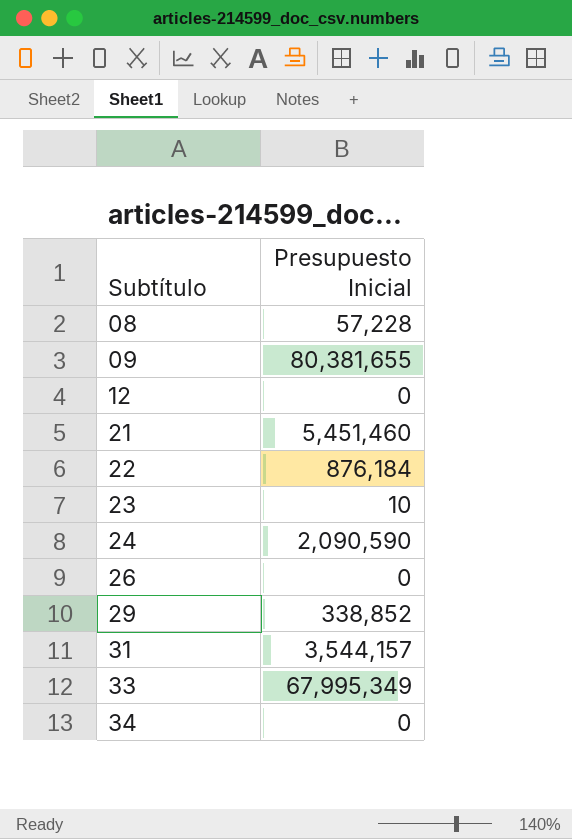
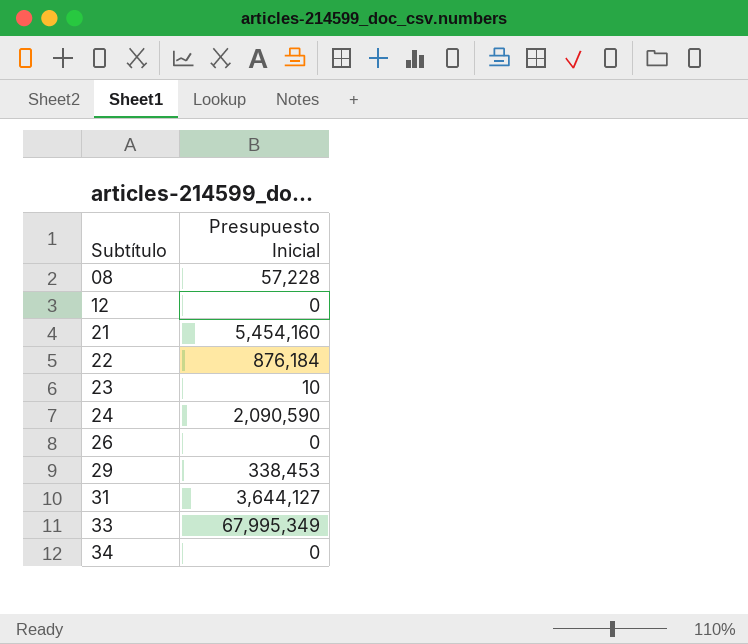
row 09: 80,381,655 -> none
21 | Presupuesto Inicial: 5,451,460 -> 5,454,160
29 | Presupuesto Inicial: 338,852 -> 338,453
31 | Presupuesto Inicial: 3,544,157 -> 3,644,127

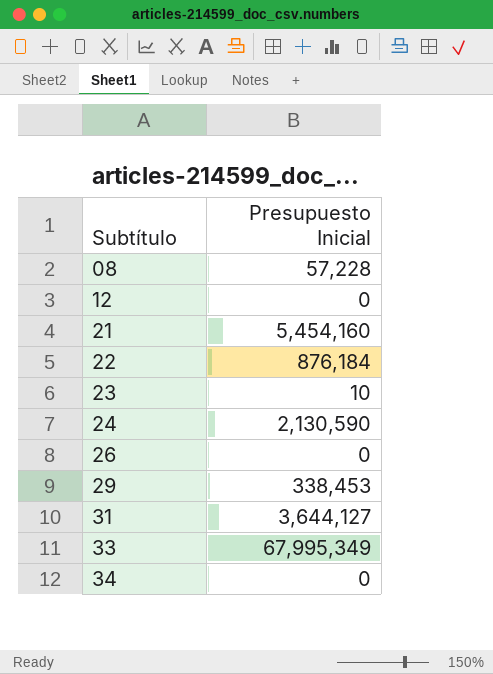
24 | Presupuesto Inicial: 2,090,590 -> 2,130,590

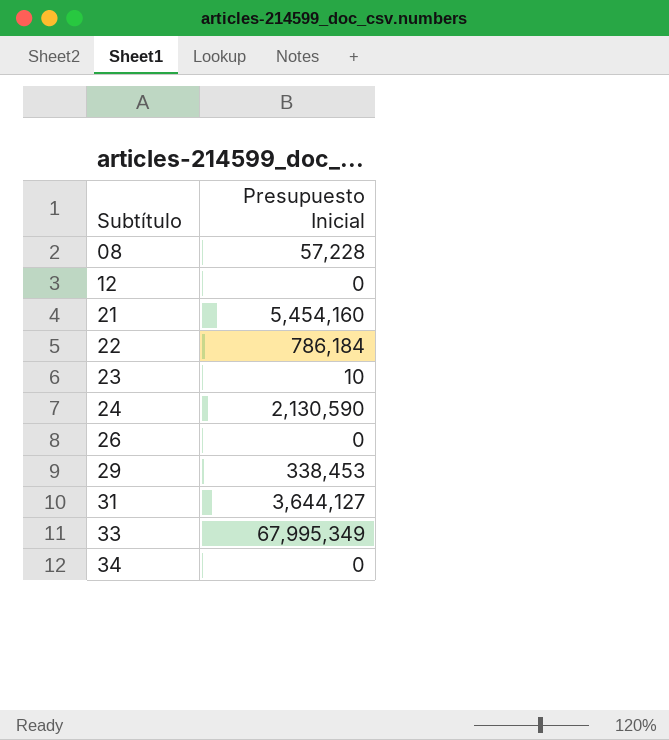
22 | Presupuesto Inicial: 876,184 -> 786,184

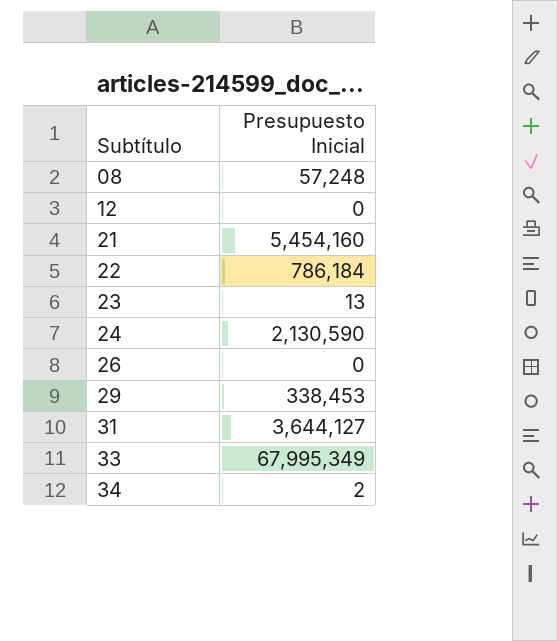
08 | Presupuesto Inicial: 57,228 -> 57,248
23 | Presupuesto Inicial: 10 -> 13
34 | Presupuesto Inicial: 0 -> 2

